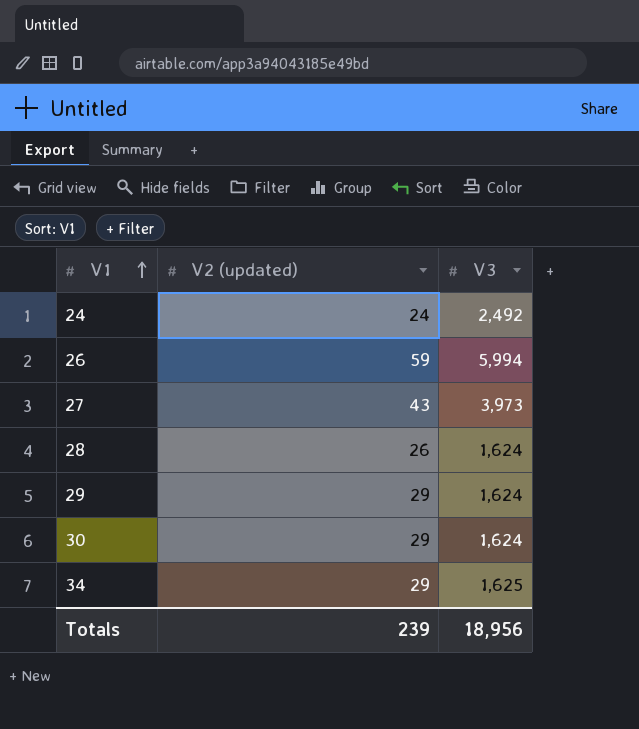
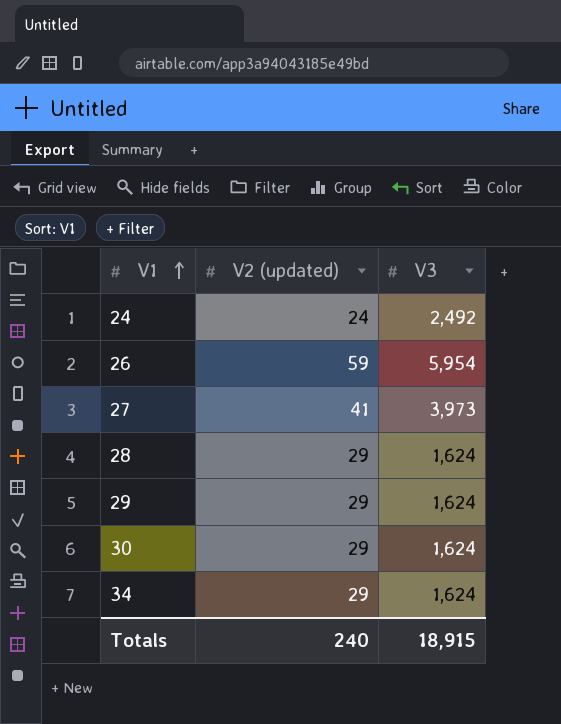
26 | V3: 5,994 -> 5,954
27 | V2 (updated): 43 -> 41
28 | V2 (updated): 26 -> 29
34 | V3: 1,625 -> 1,624
Totals | V2 (updated): 239 -> 240
Totals | V3: 18,956 -> 18,915

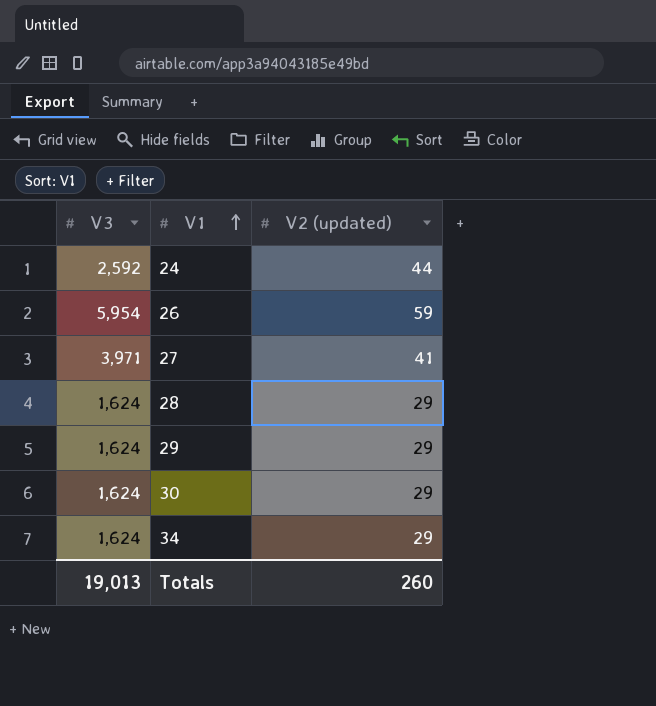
column V3 | position: 3 -> 1
24 | V3: 2,492 -> 2,592
24 | V2 (updated): 24 -> 44
27 | V3: 3,973 -> 3,971
Totals | V3: 18,915 -> 19,013
Totals | V2 (updated): 240 -> 260

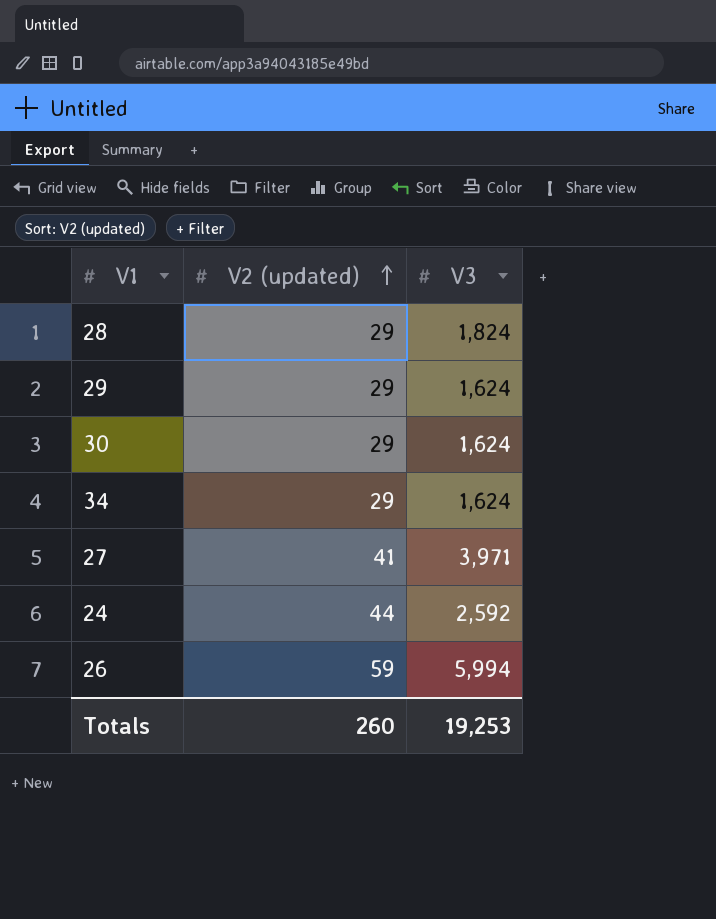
row order: V1 ascending -> V2 (updated) ascending
column V3 | position: 1 -> 3
28 | V3: 1,624 -> 1,824
26 | V3: 5,954 -> 5,994
Totals | V3: 19,013 -> 19,253

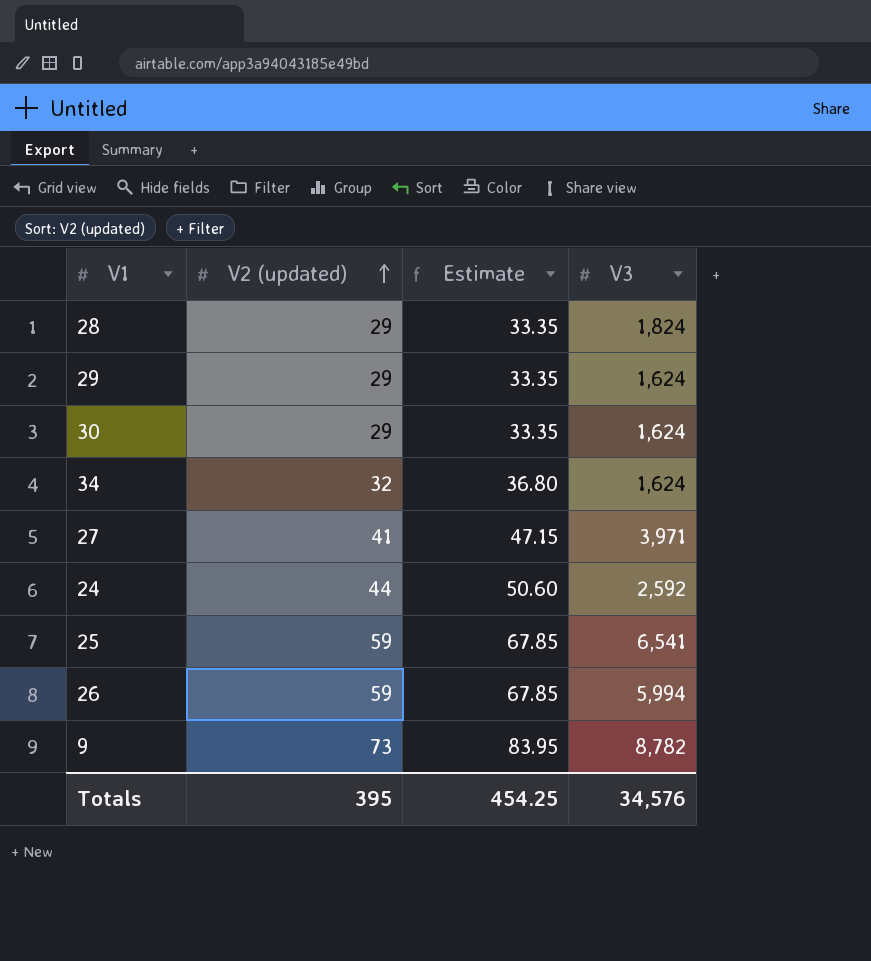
column Estimate | formula: none -> [V2 (updated)] * 1.15
34 | V2 (updated): 29 -> 32
row 25: none -> 59 | 67.85 | 6,541
row 9: none -> 73 | 83.95 | 8,782
Totals | V2 (updated): 260 -> 395
Totals | V3: 19,253 -> 34,576

